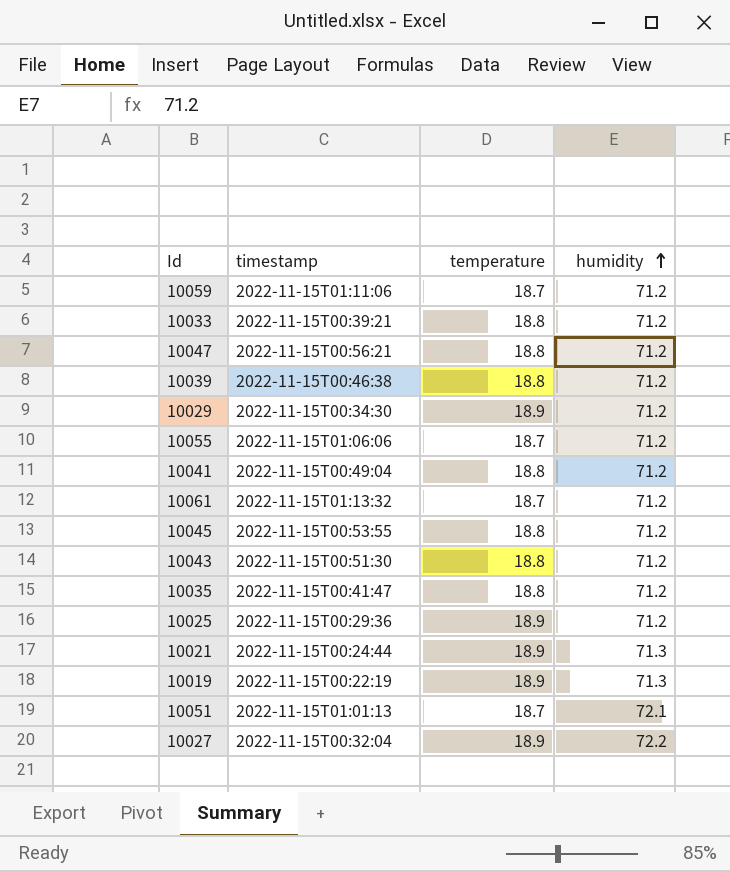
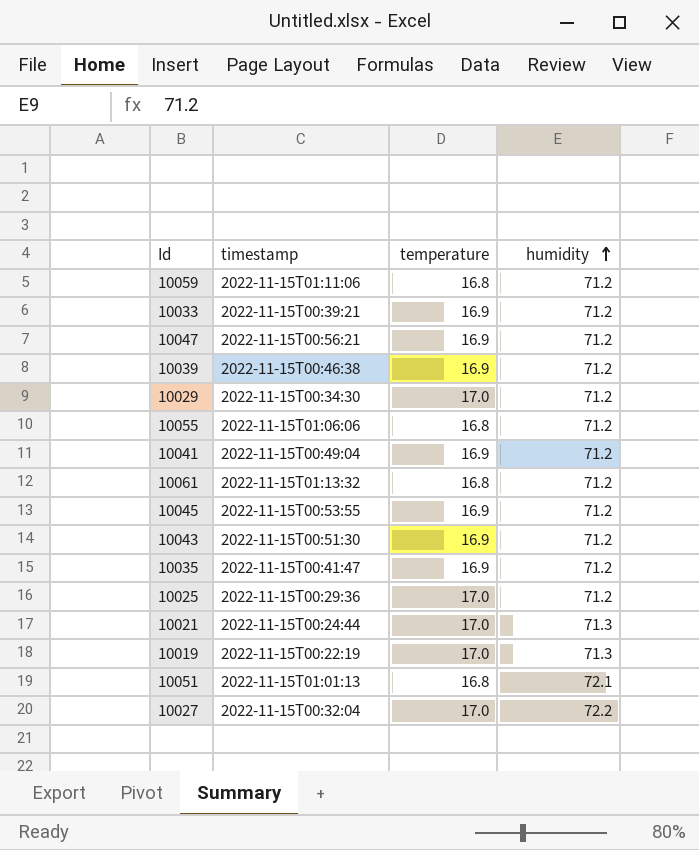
10059 | temperature: 18.7 -> 16.8
10033 | temperature: 18.8 -> 16.9
10047 | temperature: 18.8 -> 16.9
10039 | temperature: 18.8 -> 16.9
10029 | temperature: 18.9 -> 17.0
10055 | temperature: 18.7 -> 16.8
10041 | temperature: 18.8 -> 16.9
10061 | temperature: 18.7 -> 16.8
10045 | temperature: 18.8 -> 16.9
10043 | temperature: 18.8 -> 16.9
10035 | temperature: 18.8 -> 16.9
10025 | temperature: 18.9 -> 17.0
10021 | temperature: 18.9 -> 17.0
10019 | temperature: 18.9 -> 17.0
10051 | temperature: 18.7 -> 16.8
10027 | temperature: 18.9 -> 17.0

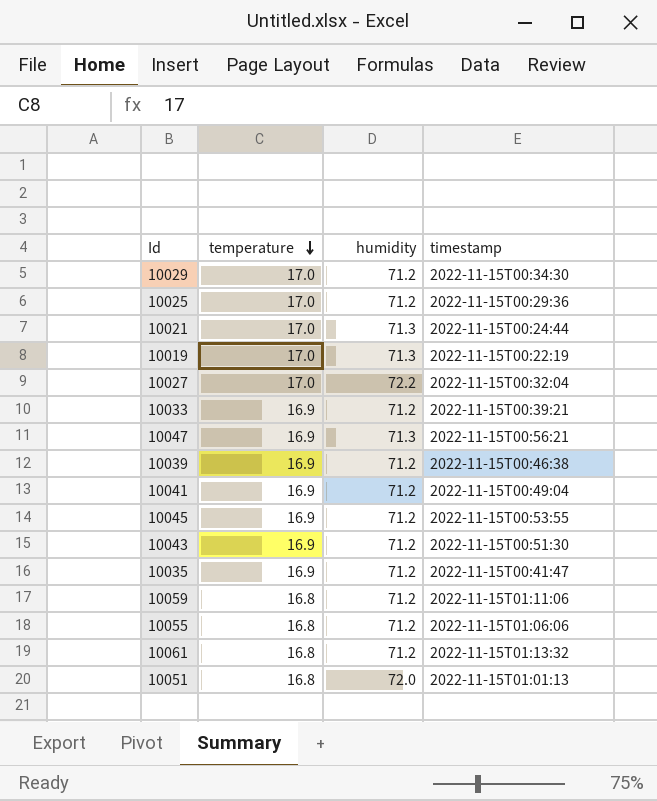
row order: humidity ascending -> temperature descending
column timestamp | position: 2 -> 4
10047 | humidity: 71.2 -> 71.3
10051 | humidity: 72.1 -> 72.0

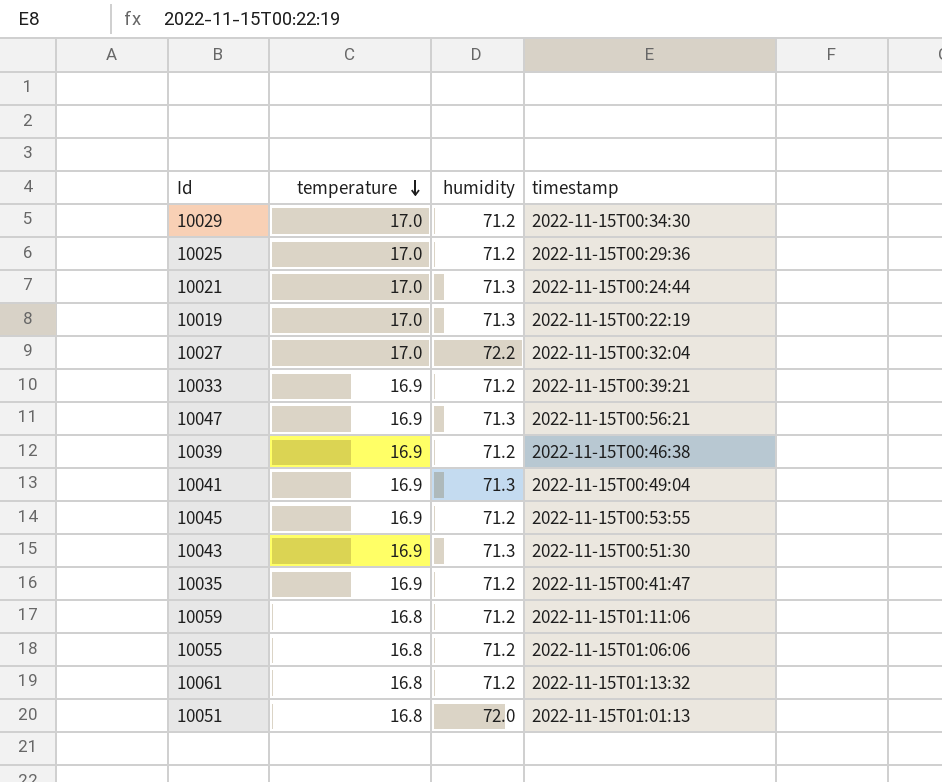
10041 | humidity: 71.2 -> 71.3
10043 | humidity: 71.2 -> 71.3

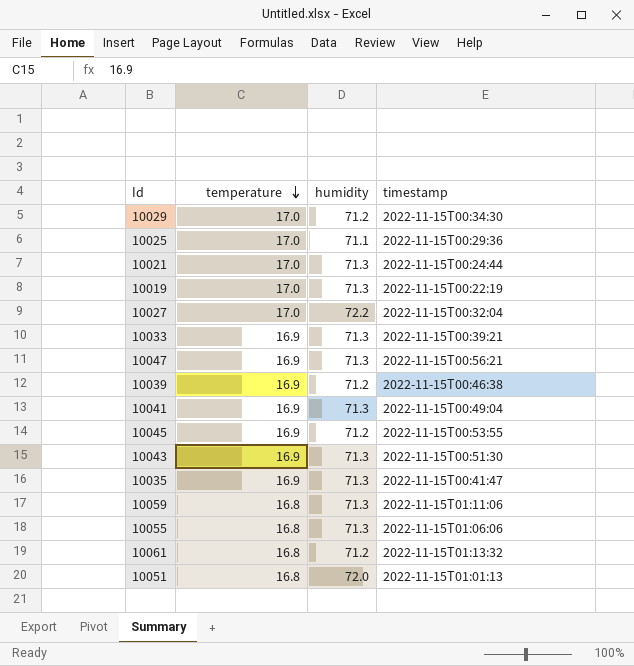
10025 | humidity: 71.2 -> 71.1
10033 | humidity: 71.2 -> 71.3
10035 | humidity: 71.2 -> 71.3
10059 | humidity: 71.2 -> 71.3
10055 | humidity: 71.2 -> 71.3

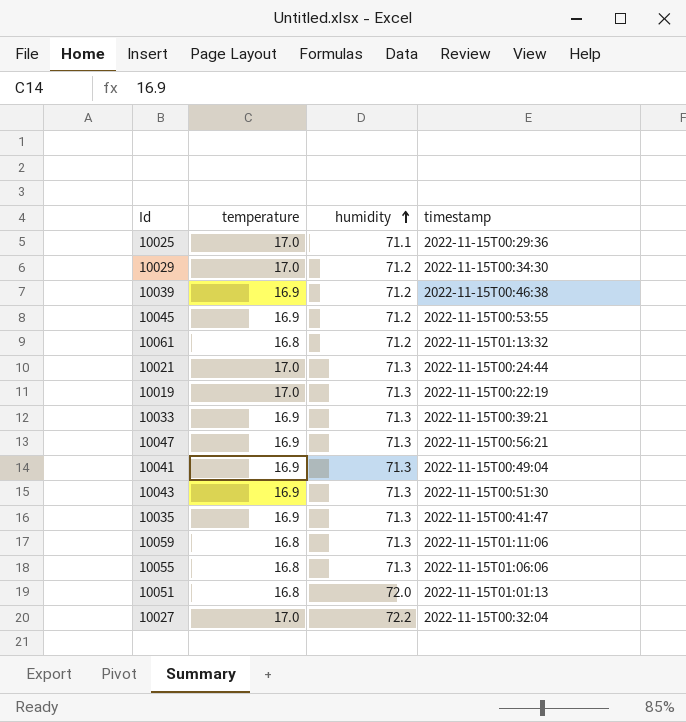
row order: temperature descending -> humidity ascending

